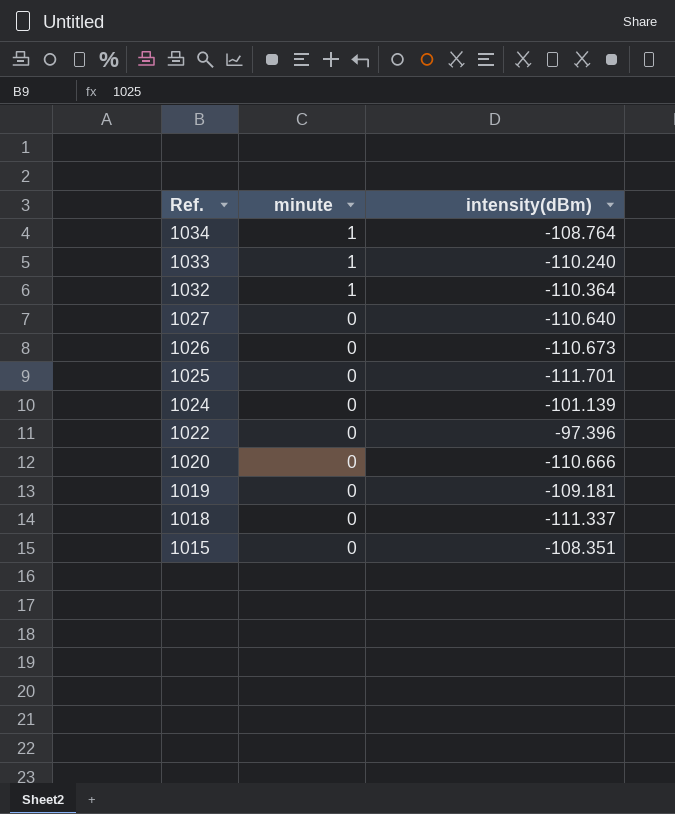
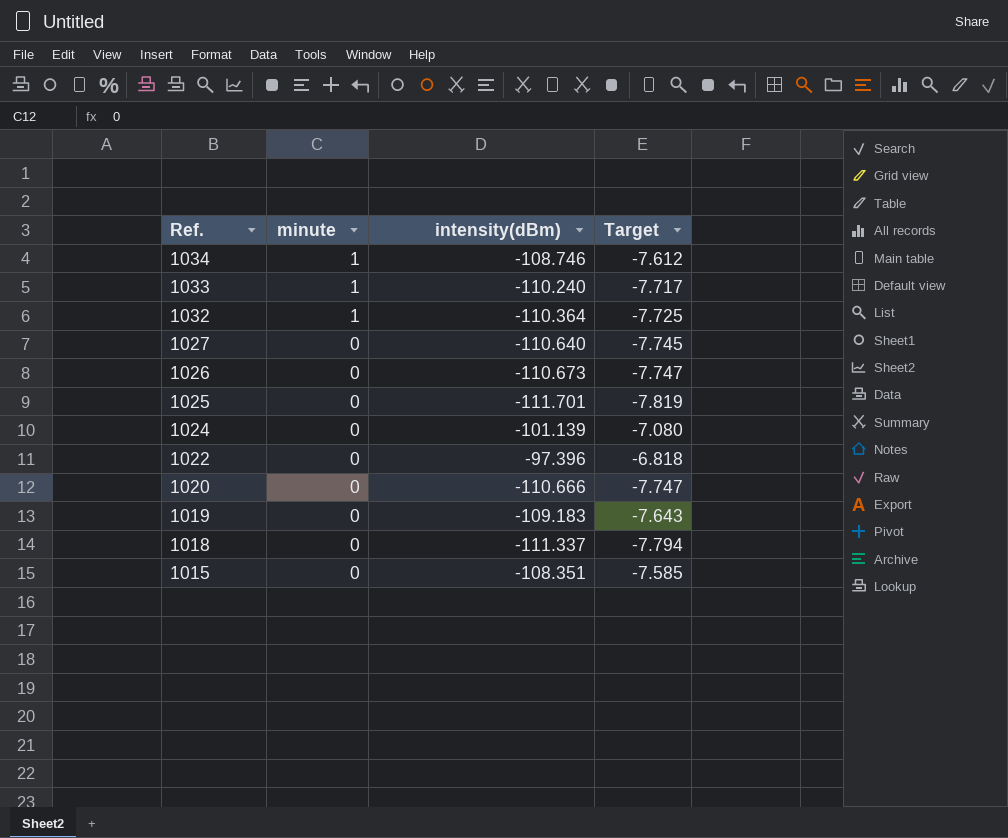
column Target | formula: none -> [intensity(dBm)] * 0.07
1034 | intensity(dBm): -108.764 -> -108.746
1019 | intensity(dBm): -109.181 -> -109.183

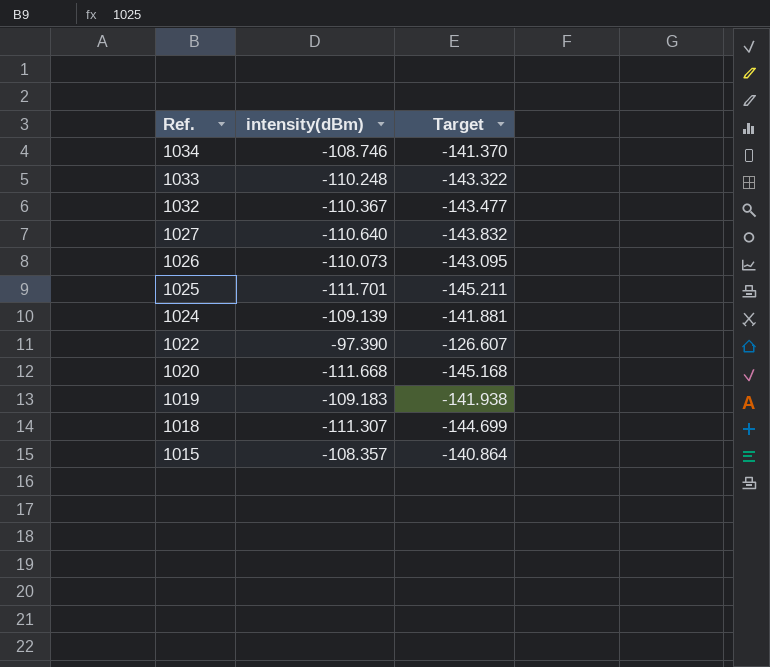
column minute | position: 2 -> none
column Target | formula: [intensity(dBm)] * 0.07 -> [intensity(dBm)] * 1.3
1033 | intensity(dBm): -110.240 -> -110.248
1032 | intensity(dBm): -110.364 -> -110.367
1026 | intensity(dBm): -110.673 -> -110.073
1024 | intensity(dBm): -101.139 -> -109.139
1022 | intensity(dBm): -97.396 -> -97.390
1020 | intensity(dBm): -110.666 -> -111.668
1018 | intensity(dBm): -111.337 -> -111.307
1015 | intensity(dBm): -108.351 -> -108.357

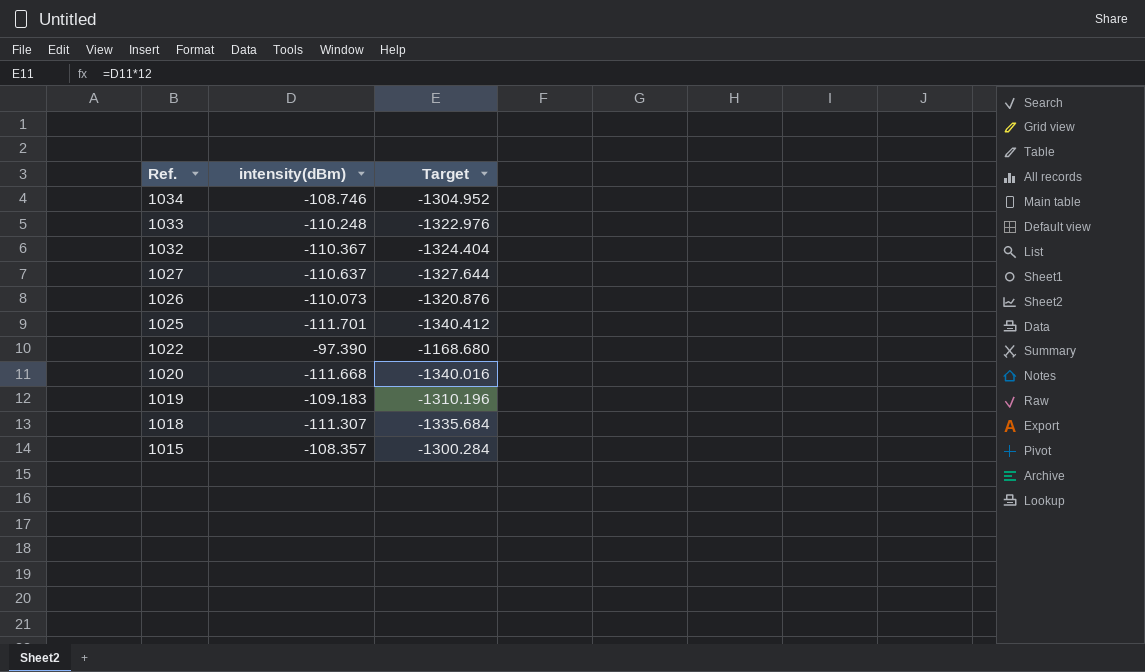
column Target | formula: [intensity(dBm)] * 1.3 -> [intensity(dBm)] * 12
row 1024: -109.139 | -141.881 -> none
1027 | intensity(dBm): -110.640 -> -110.637

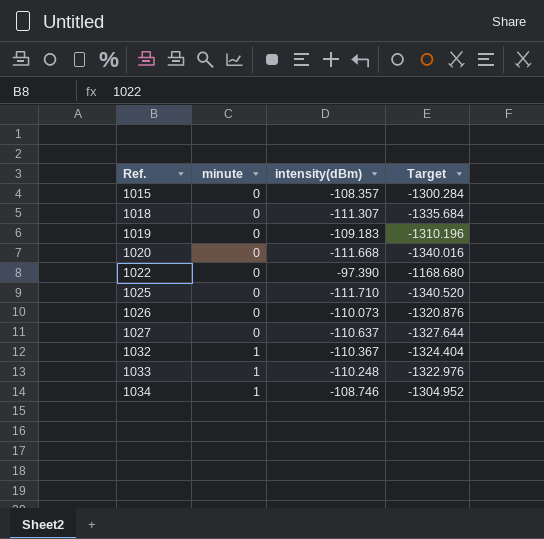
row order: Ref. descending -> Ref. ascending
column minute | position: none -> 2
1025 | intensity(dBm): -111.701 -> -111.710
1025 | Target: -1340.412 -> -1340.520

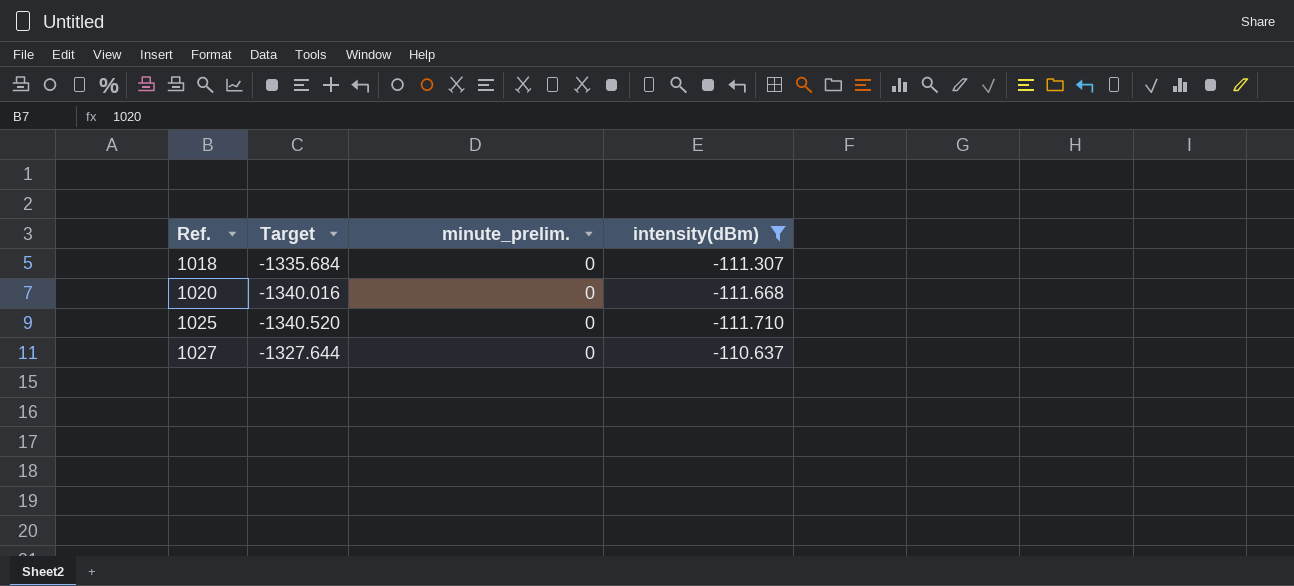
filter: none -> intensity(dBm) <= -110.637
column Target | position: 4 -> 2
column name: minute -> minute_prelim.

